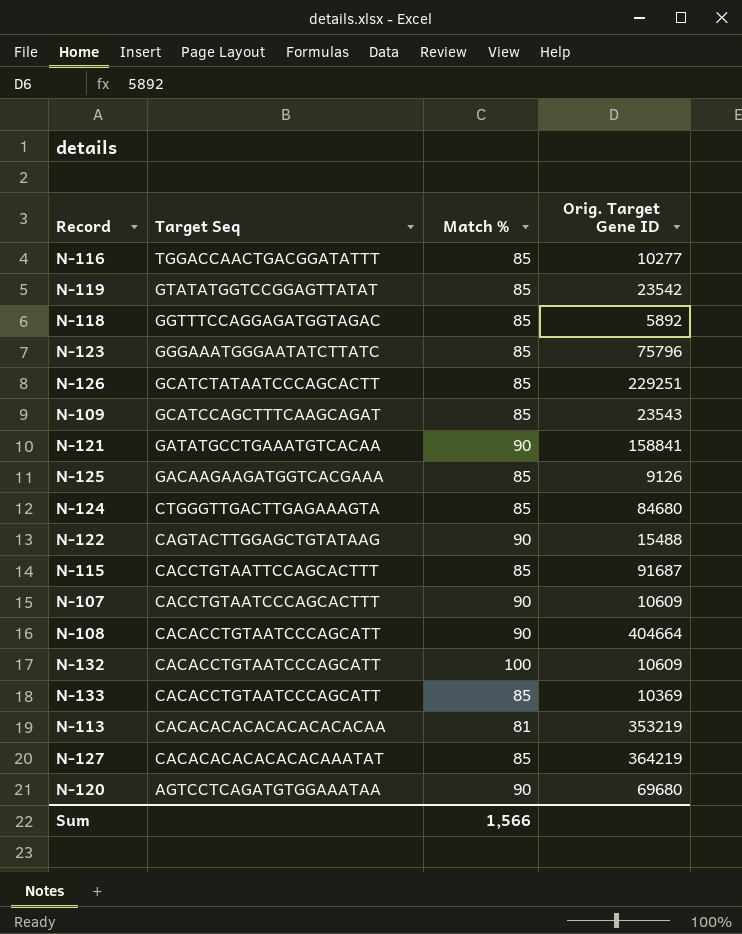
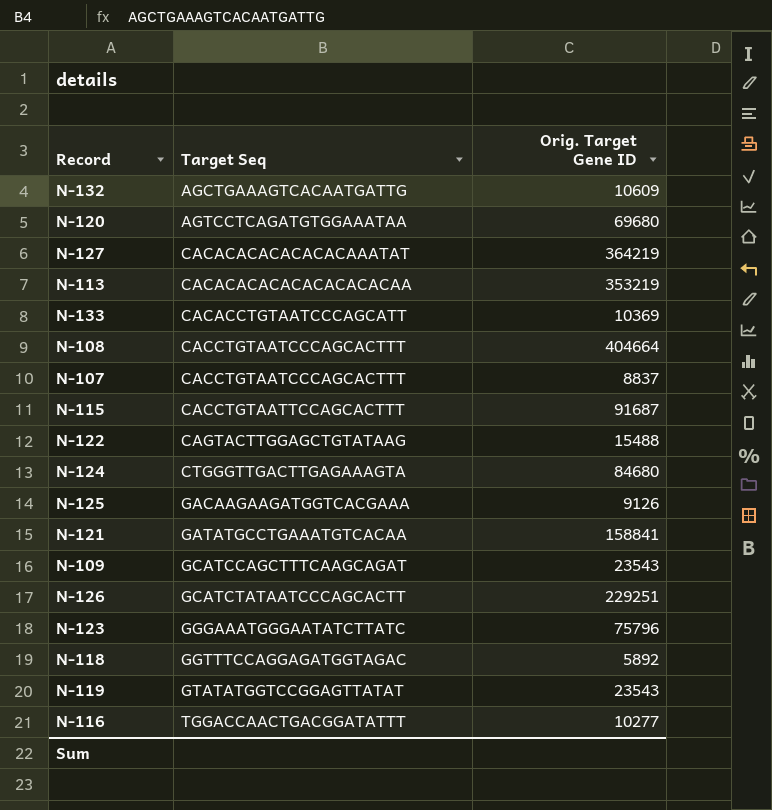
row order: Target Seq descending -> Target Seq ascending
column Match % | position: 3 -> none
N-132 | Target Seq: CACACCTGTAATCCCAGCATT -> AGCTGAAAGTCACAATGATTG
N-108 | Target Seq: CACACCTGTAATCCCAGCATT -> CACCTGTAATCCCAGCACTTT
N-107 | Orig. Target Gene ID: 10609 -> 8837
N-119 | Orig. Target Gene ID: 23542 -> 23543

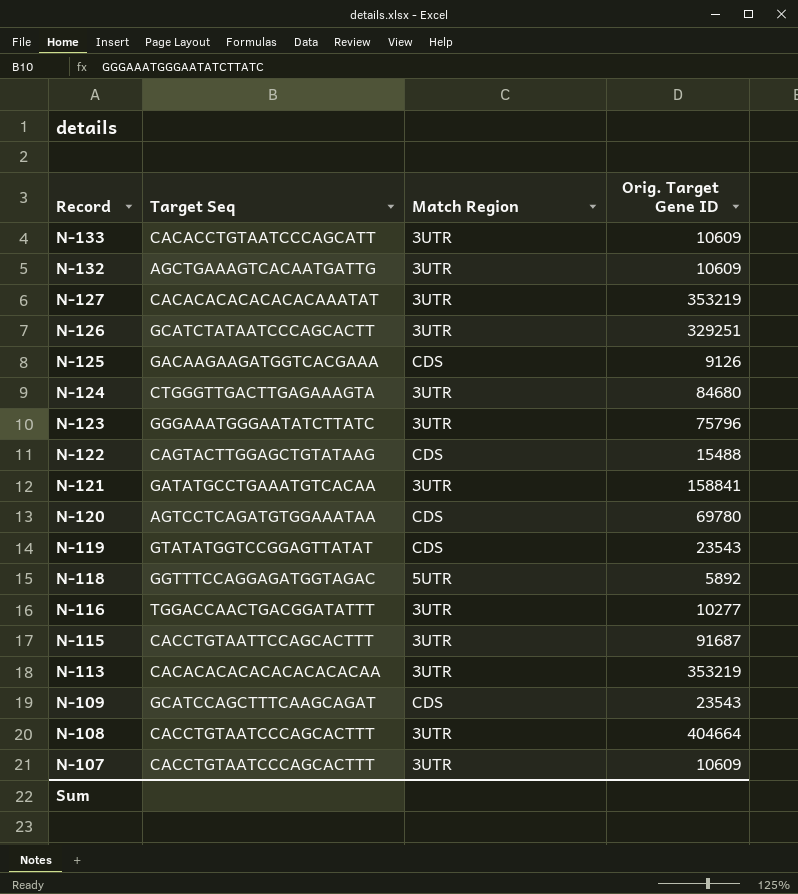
row order: Target Seq ascending -> Record descending
column Match Region | position: none -> 3
N-133 | Orig. Target Gene ID: 10369 -> 10609
N-127 | Orig. Target Gene ID: 364219 -> 353219
N-126 | Orig. Target Gene ID: 229251 -> 329251
N-120 | Orig. Target Gene ID: 69680 -> 69780
N-107 | Orig. Target Gene ID: 8837 -> 10609

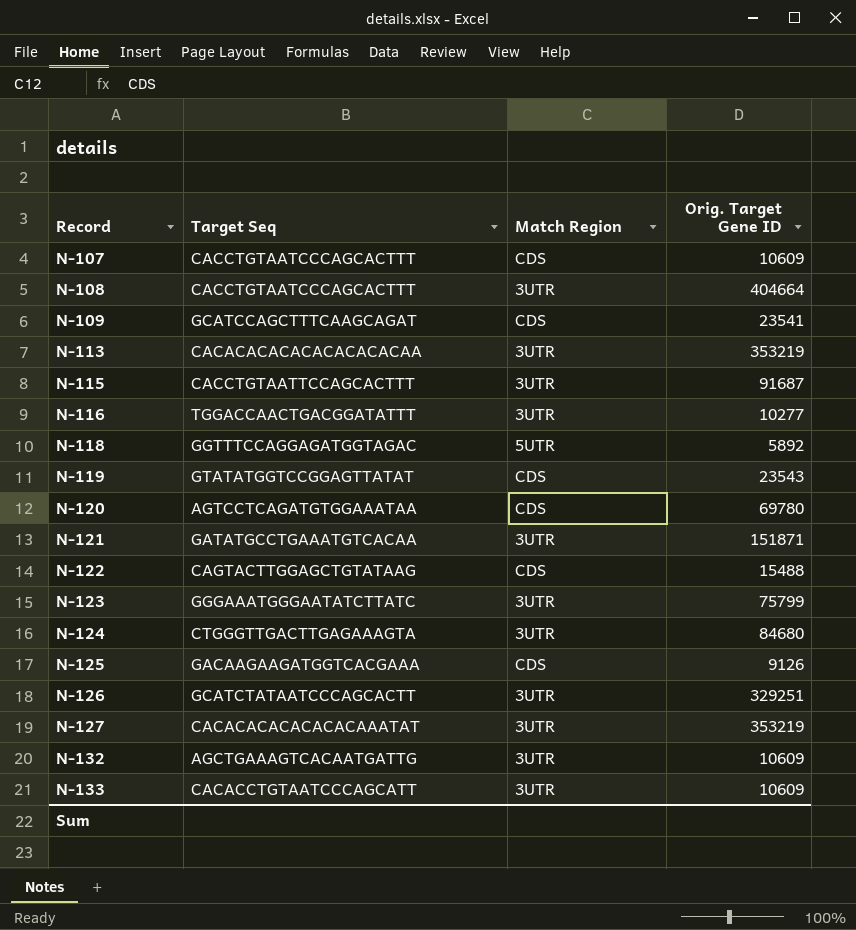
row order: Record descending -> Record ascending
N-107 | Match Region: 3UTR -> CDS
N-109 | Orig. Target Gene ID: 23543 -> 23541
N-121 | Orig. Target Gene ID: 158841 -> 151871
N-123 | Orig. Target Gene ID: 75796 -> 75799

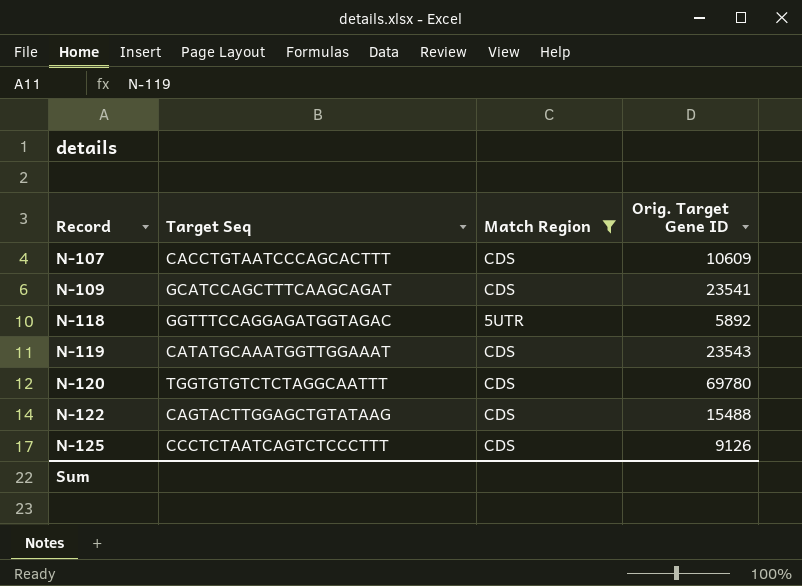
filter: none -> Match Region != 3UTR
N-119 | Target Seq: GTATATGGTCCGGAGTTATAT -> CATATGCAAATGGTTGGAAAT
N-120 | Target Seq: AGTCCTCAGATGTGGAAATAA -> TGGTGTGTCTCTAGGCAATTT
N-125 | Target Seq: GACAAGAAGATGGTCACGAAA -> CCCTCTAATCAGTCTCCCTTT

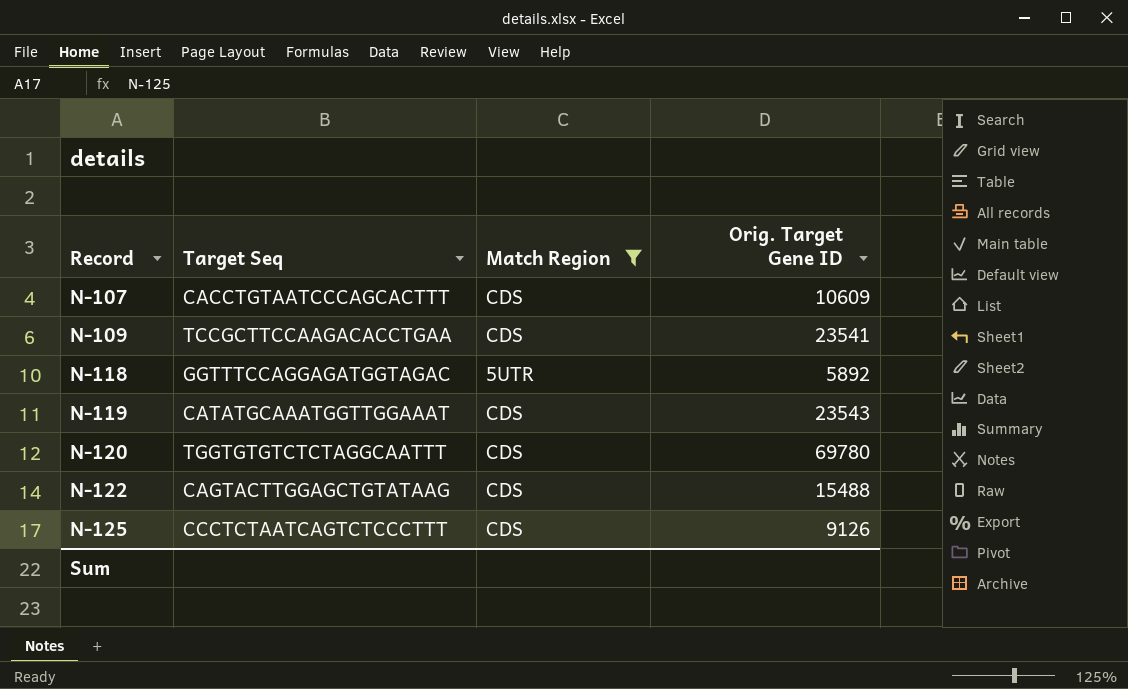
N-109 | Target Seq: GCATCCAGCTTTCAAGCAGAT -> TCCGCTTCCAAGACACCTGAA

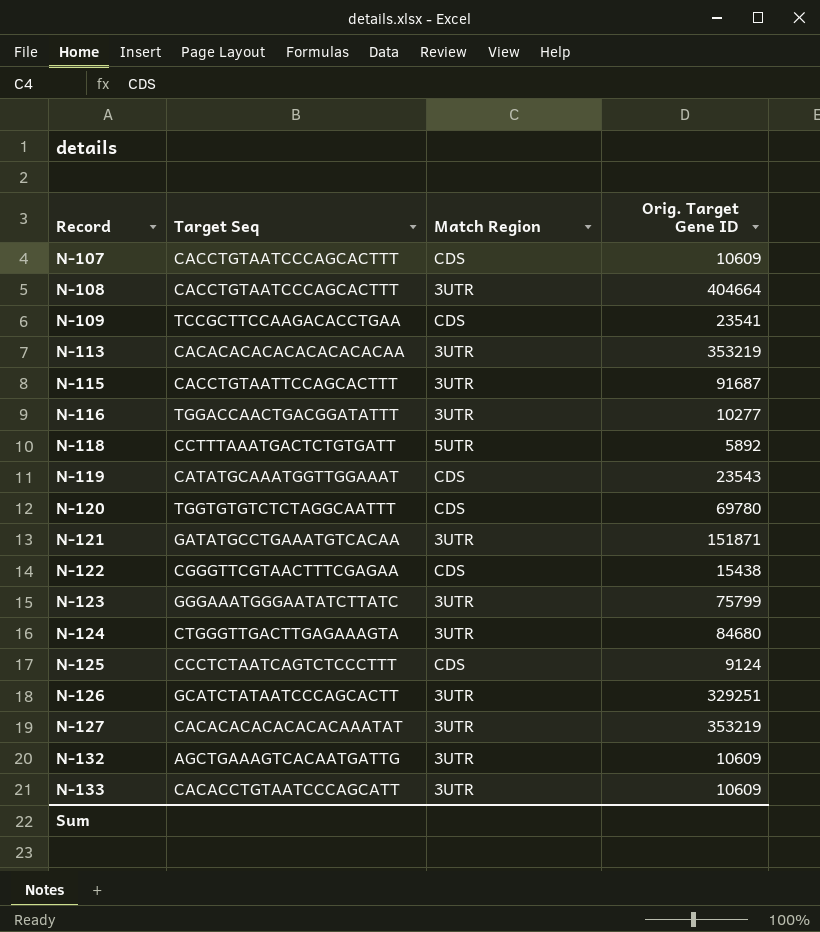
filter: Match Region != 3UTR -> none
N-118 | Target Seq: GGTTTCCAGGAGATGGTAGAC -> CCTTTAAATGACTCTGTGATT
N-122 | Target Seq: CAGTACTTGGAGCTGTATAAG -> CGGGTTCGTAACTTTCGAGAA
N-122 | Orig. Target Gene ID: 15488 -> 15438
N-125 | Orig. Target Gene ID: 9126 -> 9124

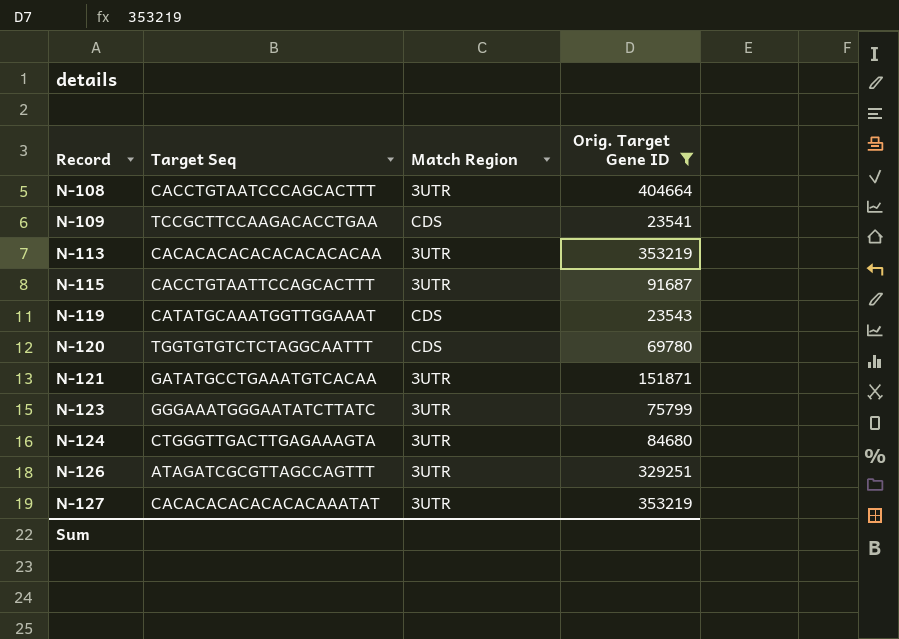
filter: none -> Orig. Target Gene ID >= 23541
N-126 | Target Seq: GCATCTATAATCCCAGCACTT -> ATAGATCGCGTTAGCCAGTTT

